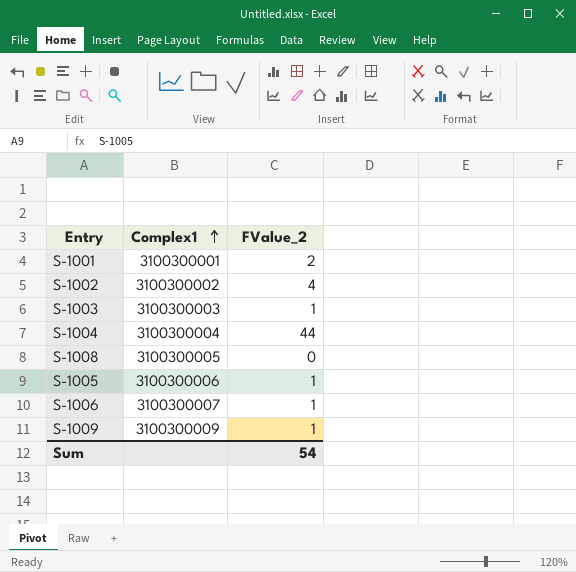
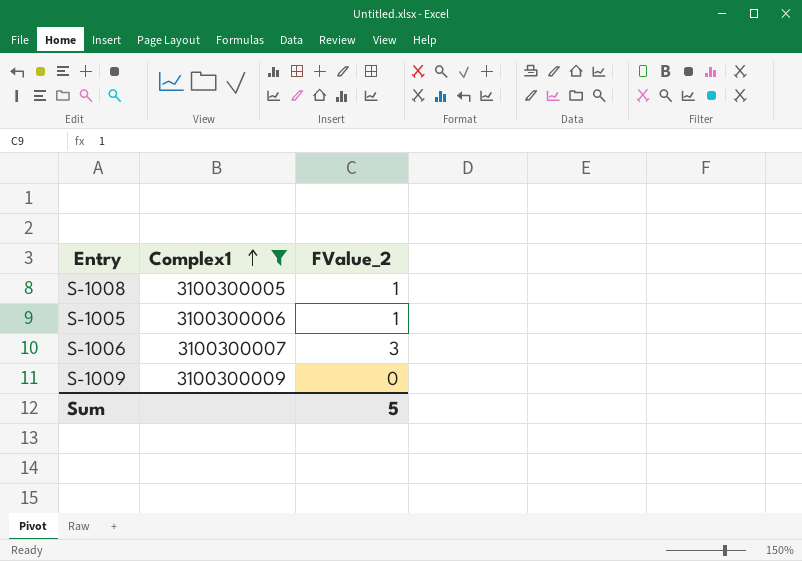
filter: none -> Complex1 >= 3100300005
S-1008 | FValue_2: 0 -> 1
S-1006 | FValue_2: 1 -> 3
S-1009 | FValue_2: 1 -> 0
Sum | FValue_2: 54 -> 5

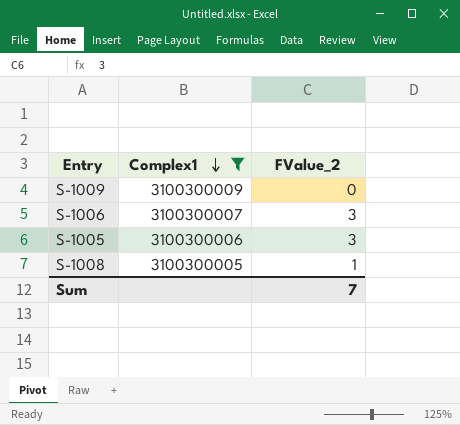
row order: Complex1 ascending -> Complex1 descending
S-1005 | FValue_2: 1 -> 3
Sum | FValue_2: 5 -> 7

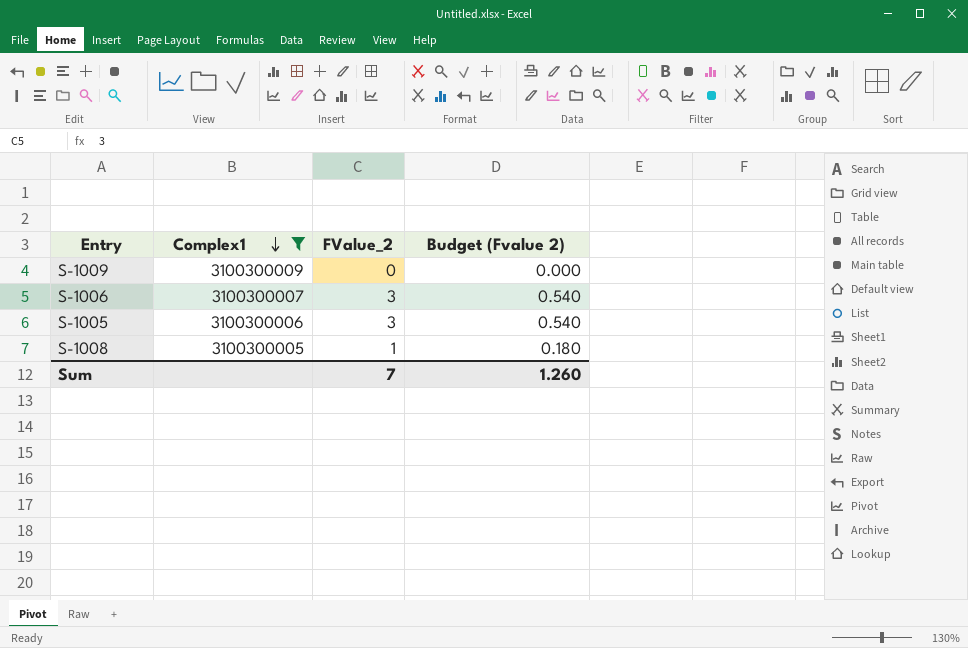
column Budget (Fvalue 2) | formula: none -> [FValue_2] * 0.18

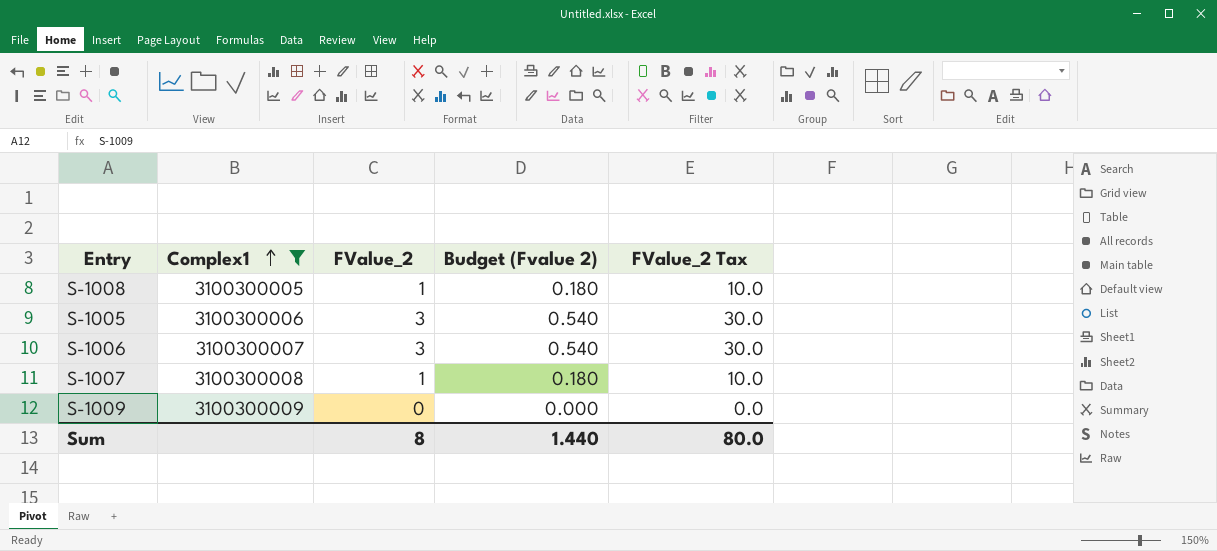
row order: Complex1 descending -> Complex1 ascending
column FValue_2 Tax | formula: none -> [FValue_2] * 10
row S-1007: none -> 3100300008 | 1 | 0.180 | 10.0
Sum | FValue_2: 7 -> 8
Sum | Budget (Fvalue 2): 1.260 -> 1.440

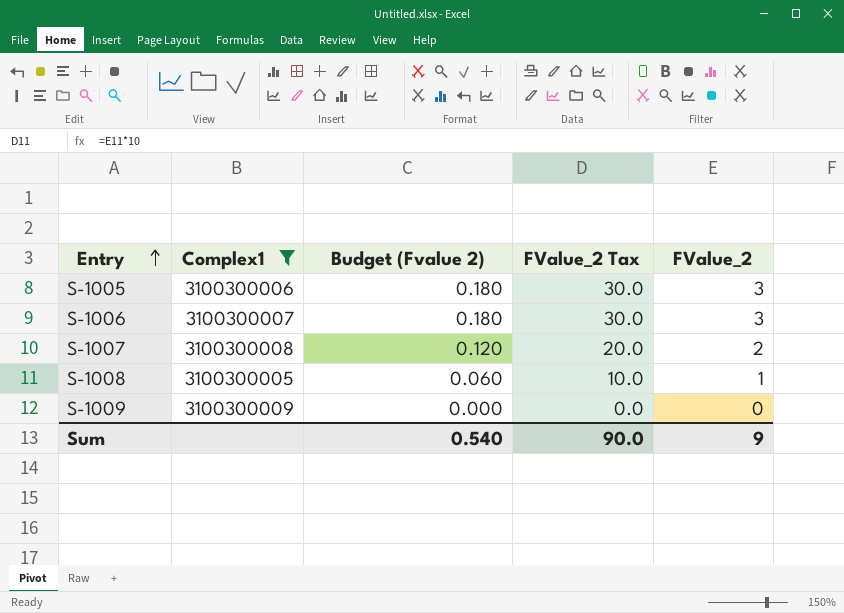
row order: Complex1 ascending -> Entry ascending
column Budget (Fvalue 2) | formula: [FValue_2] * 0.18 -> [FValue_2] * 0.06
column FValue_2 | position: 3 -> 5
S-1007 | FValue_2 Tax: 10.0 -> 20.0
S-1007 | FValue_2: 1 -> 2
Sum | Budget (Fvalue 2): 1.440 -> 0.540
Sum | FValue_2 Tax: 80.0 -> 90.0
Sum | FValue_2: 8 -> 9

